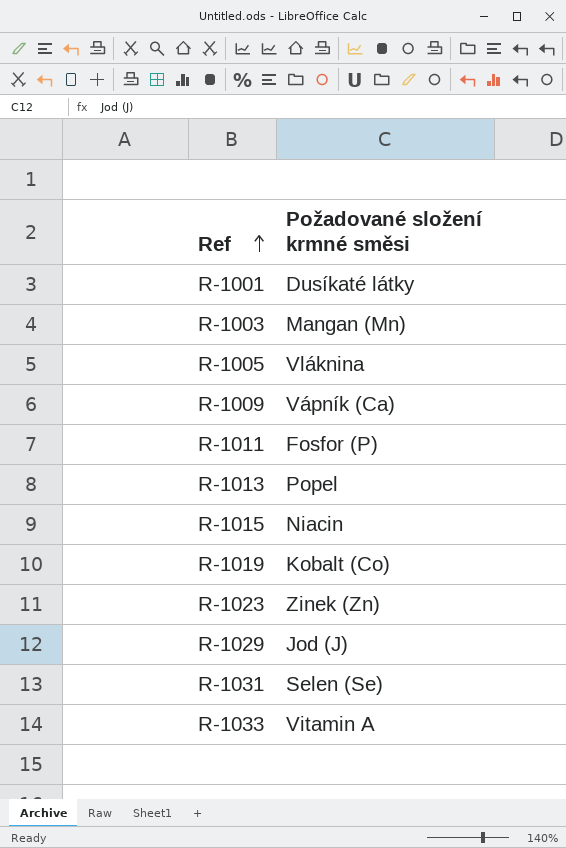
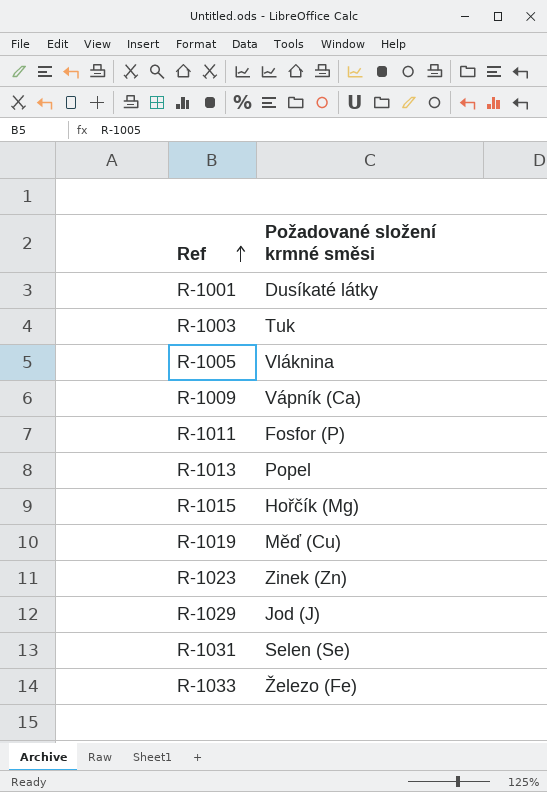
R-1003 | Požadované složení krmné směsi: Mangan (Mn) -> Tuk
R-1015 | Požadované složení krmné směsi: Niacin -> Hořčík (Mg)
R-1019 | Požadované složení krmné směsi: Kobalt (Co) -> Měď (Cu)
R-1033 | Požadované složení krmné směsi: Vitamin A -> Železo (Fe)

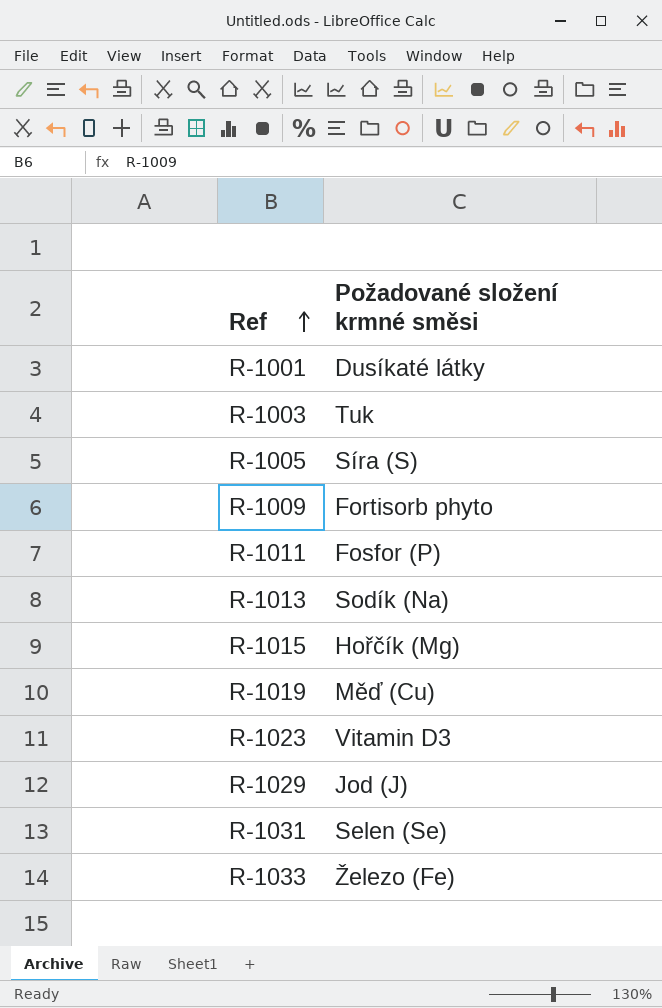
R-1005 | Požadované složení krmné směsi: Vláknina -> Síra (S)
R-1009 | Požadované složení krmné směsi: Vápník (Ca) -> Fortisorb phyto
R-1013 | Požadované složení krmné směsi: Popel -> Sodík (Na)
R-1023 | Požadované složení krmné směsi: Zinek (Zn) -> Vitamin D3

